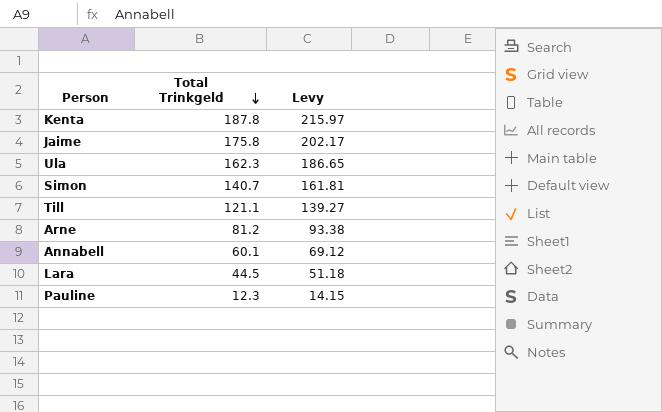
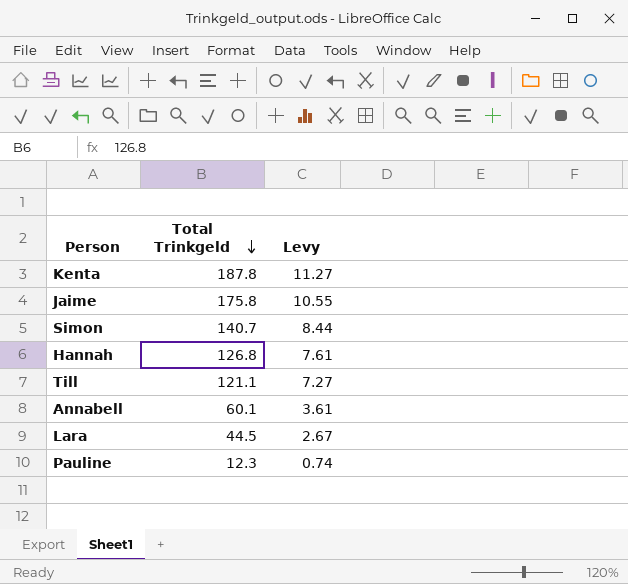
column Levy | formula: [Total Trinkgeld] * 1.15 -> [Total Trinkgeld] * 0.06
row Ula: 162.3 | 186.65 -> none
row Arne: 81.2 | 93.38 -> none
row Hannah: none -> 126.8 | 7.61

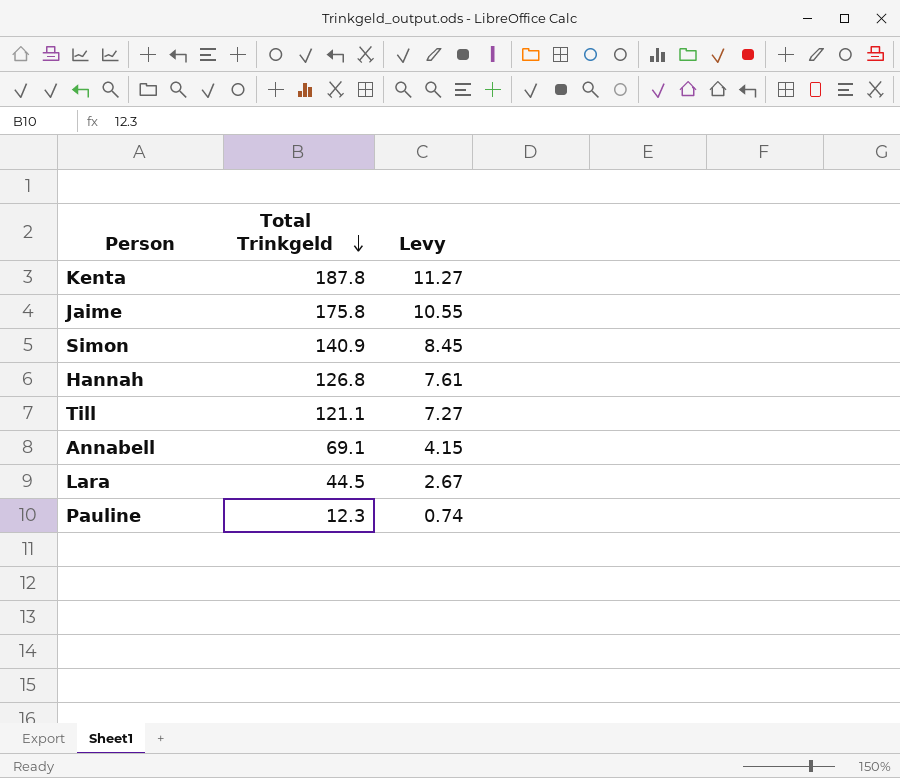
Simon | Total Trinkgeld: 140.7 -> 140.9
Simon | Levy: 8.44 -> 8.45
Annabell | Total Trinkgeld: 60.1 -> 69.1
Annabell | Levy: 3.61 -> 4.15

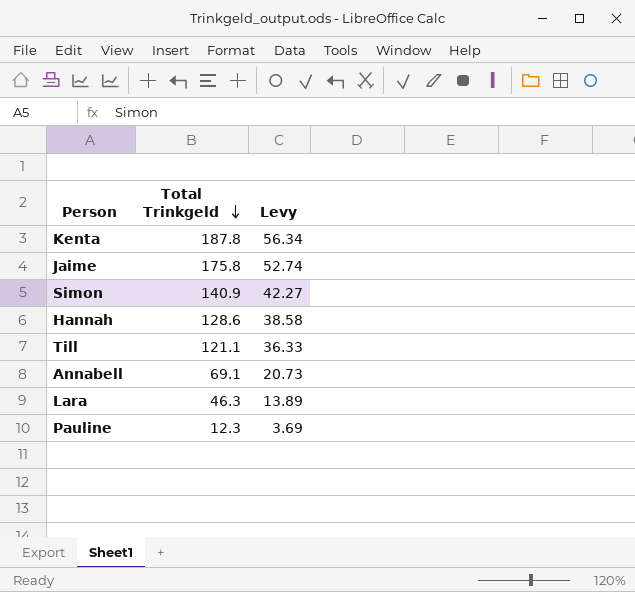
column Levy | formula: [Total Trinkgeld] * 0.06 -> [Total Trinkgeld] * 0.3
Hannah | Total Trinkgeld: 126.8 -> 128.6
Lara | Total Trinkgeld: 44.5 -> 46.3

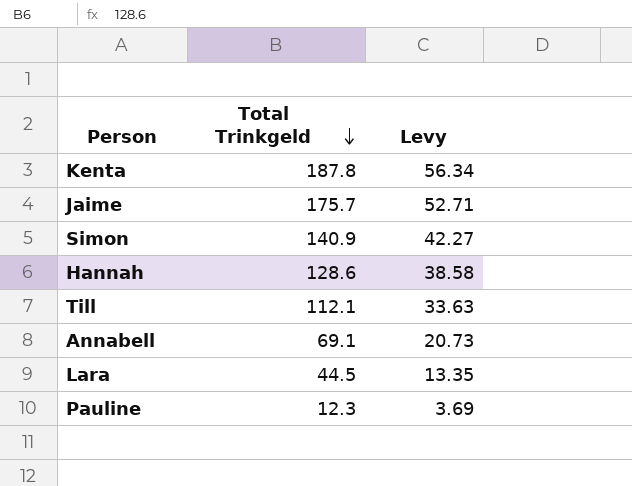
Jaime | Total Trinkgeld: 175.8 -> 175.7
Jaime | Levy: 52.74 -> 52.71
Till | Total Trinkgeld: 121.1 -> 112.1
Till | Levy: 36.33 -> 33.63
Lara | Total Trinkgeld: 46.3 -> 44.5
Lara | Levy: 13.89 -> 13.35

